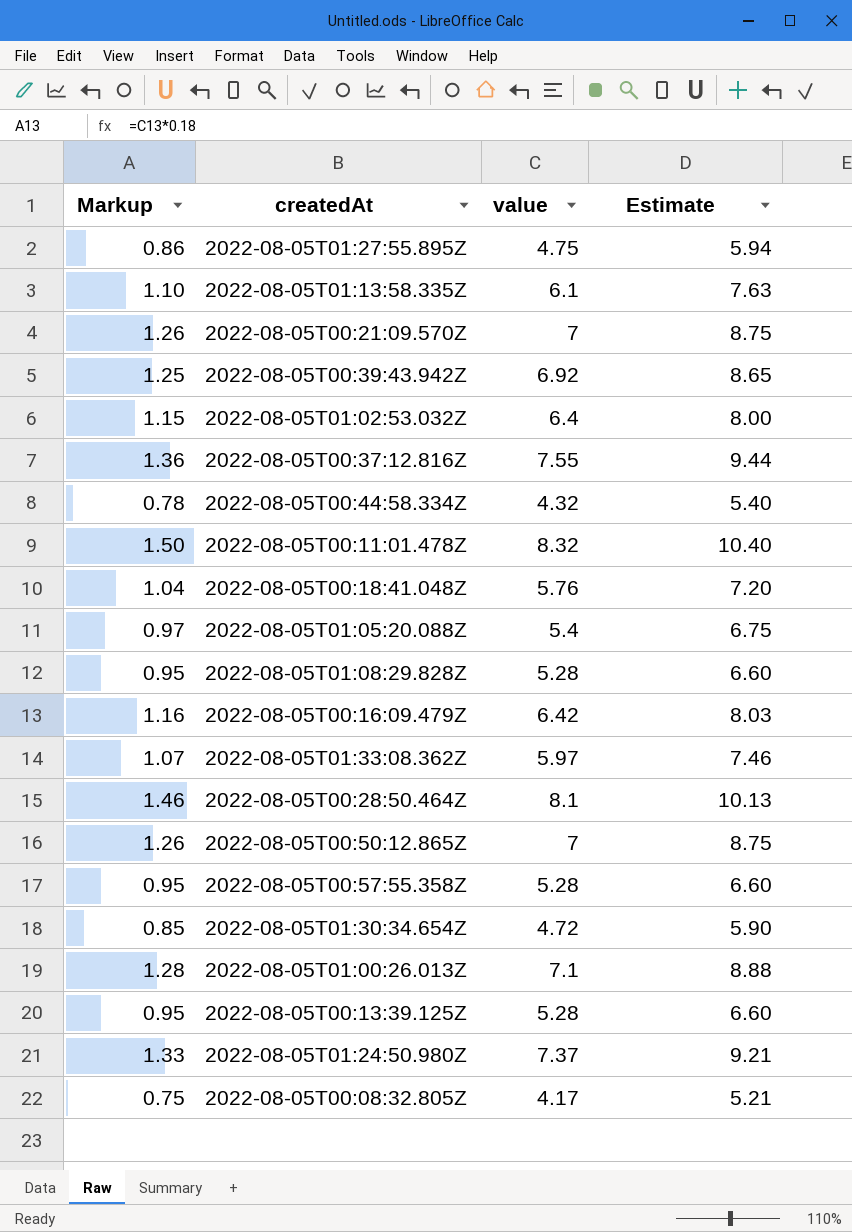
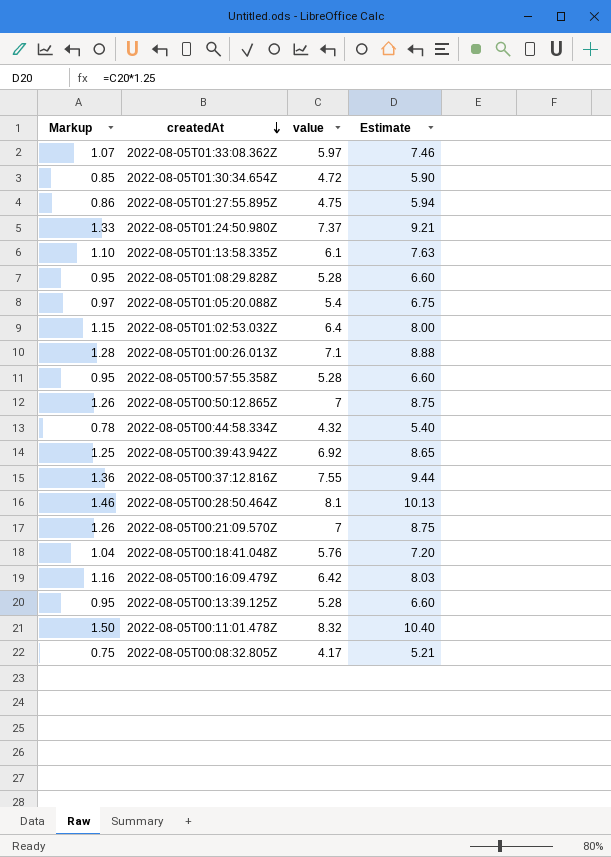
row order: none -> createdAt descending

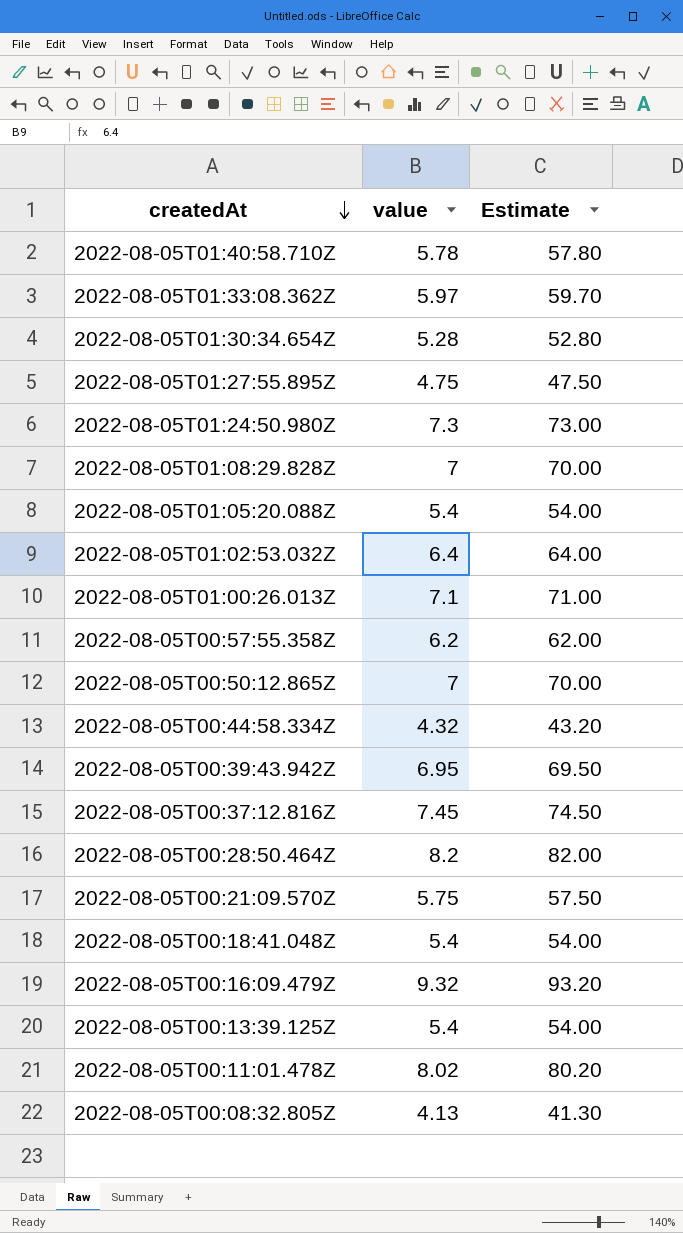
column Markup | formula: [value] * 0.18 -> none
column Estimate | formula: [value] * 1.25 -> [value] * 10
row 2022-08-05T01:13:58.335Z: 1.10 | 6.1 | 7.63 -> none
row 2022-08-05T01:40:58.710Z: none -> 5.78 | 57.80
2022-08-05T01:30:34.654Z | value: 4.72 -> 5.28
2022-08-05T01:24:50.980Z | value: 7.37 -> 7.3
2022-08-05T01:08:29.828Z | value: 5.28 -> 7
2022-08-05T00:57:55.358Z | value: 5.28 -> 6.2
2022-08-05T00:39:43.942Z | value: 6.92 -> 6.95
2022-08-05T00:37:12.816Z | value: 7.55 -> 7.45
2022-08-05T00:28:50.464Z | value: 8.1 -> 8.2
2022-08-05T00:21:09.570Z | value: 7 -> 5.75
2022-08-05T00:18:41.048Z | value: 5.76 -> 5.4
2022-08-05T00:16:09.479Z | value: 6.42 -> 9.32
2022-08-05T00:13:39.125Z | value: 5.28 -> 5.4
2022-08-05T00:11:01.478Z | value: 8.32 -> 8.02
2022-08-05T00:08:32.805Z | value: 4.17 -> 4.13

